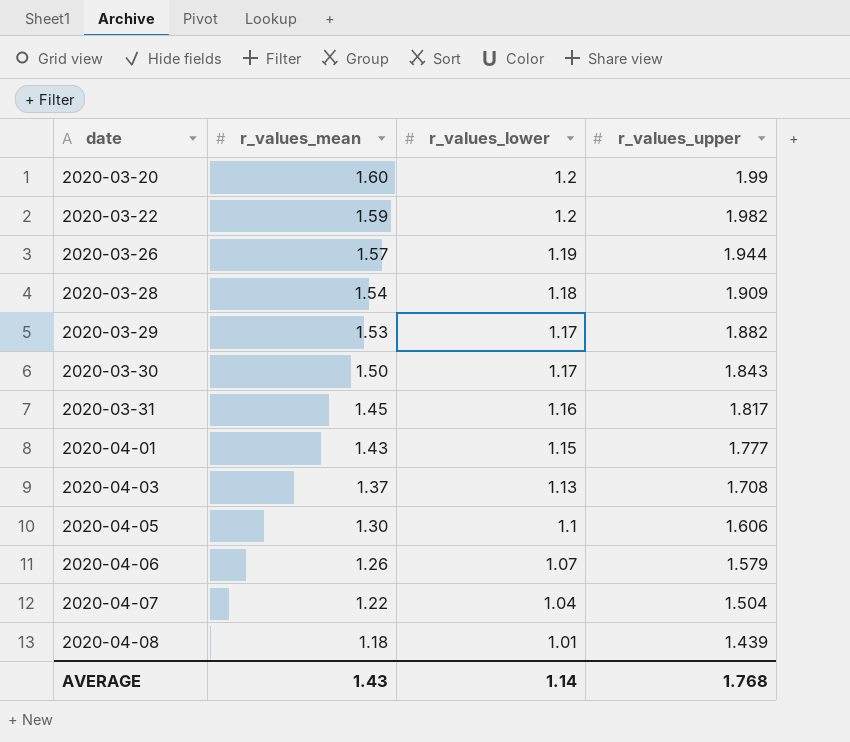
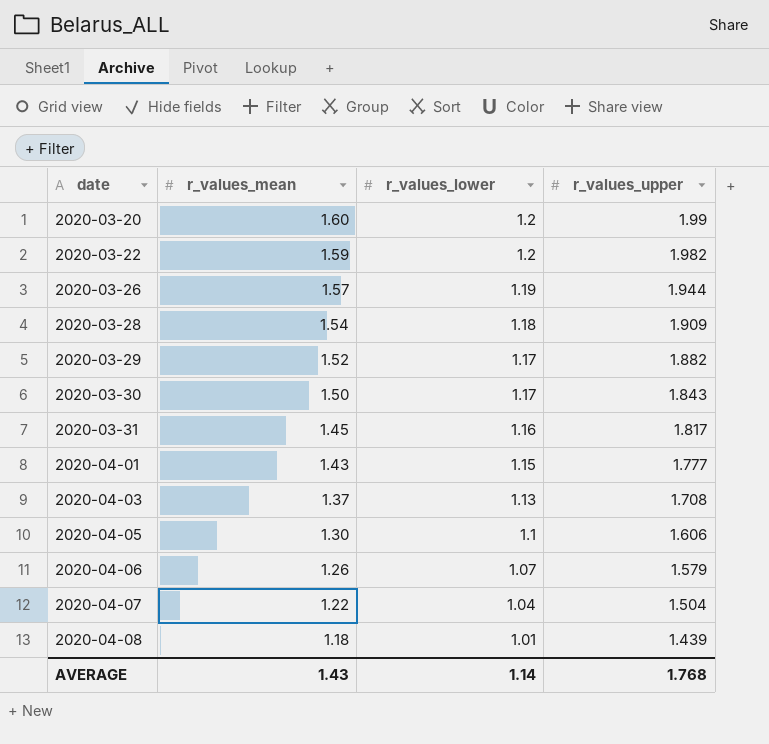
2020-03-29 | r_values_mean: 1.53 -> 1.52

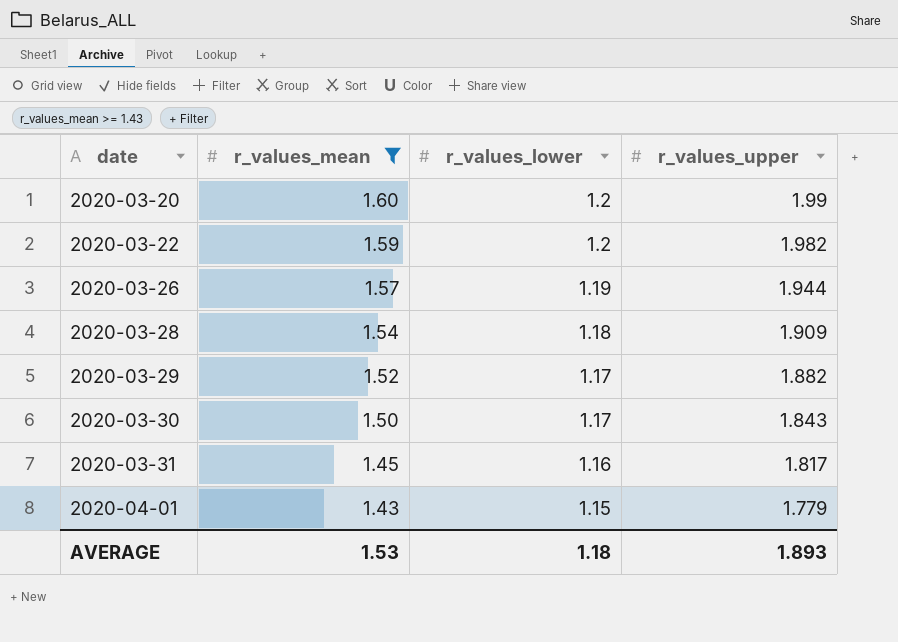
filter: none -> r_values_mean >= 1.43
2020-04-01 | r_values_upper: 1.777 -> 1.779
AVERAGE | r_values_mean: 1.43 -> 1.53
AVERAGE | r_values_lower: 1.14 -> 1.18
AVERAGE | r_values_upper: 1.768 -> 1.893

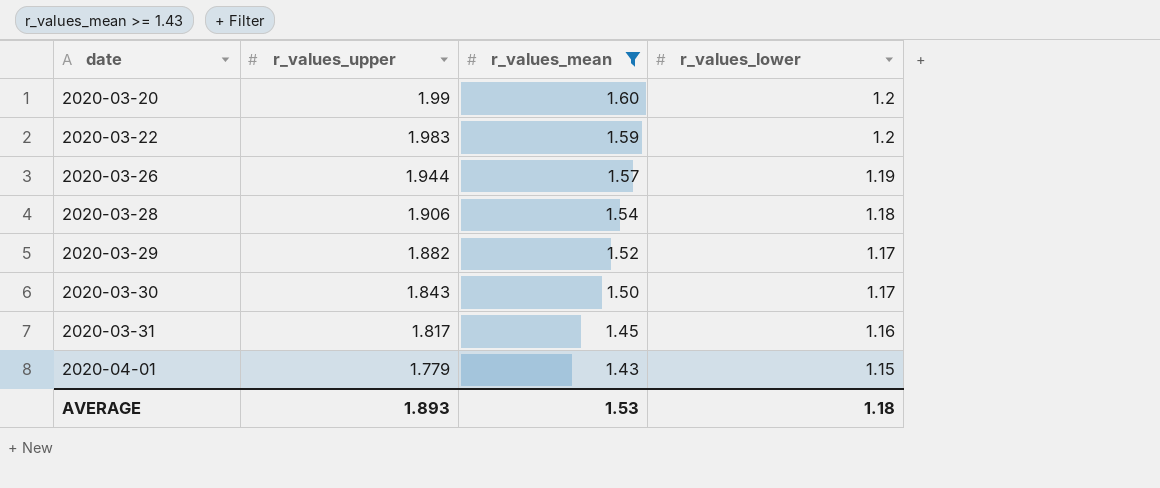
column r_values_upper | position: 4 -> 2
2020-03-22 | r_values_upper: 1.982 -> 1.983
2020-03-28 | r_values_upper: 1.909 -> 1.906

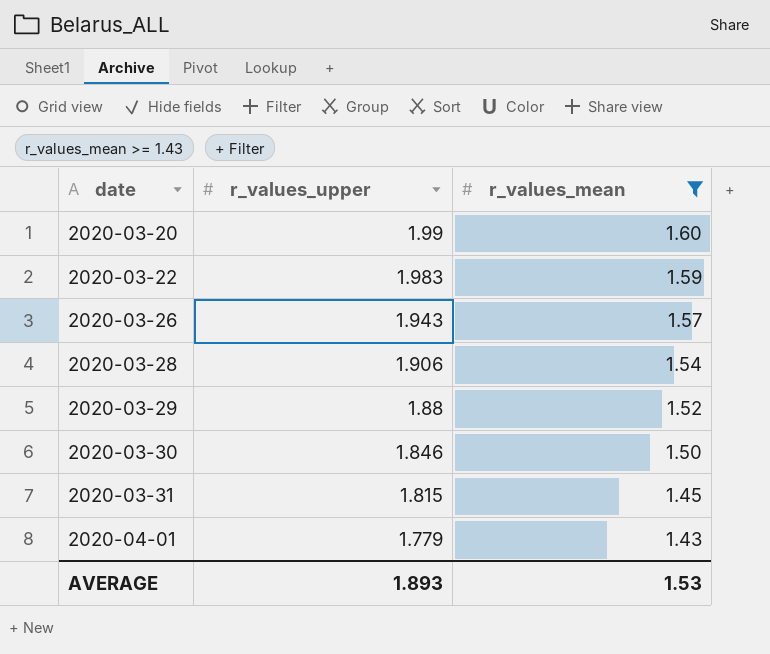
column r_values_lower | position: 4 -> none
2020-03-26 | r_values_upper: 1.944 -> 1.943
2020-03-29 | r_values_upper: 1.882 -> 1.88
2020-03-30 | r_values_upper: 1.843 -> 1.846
2020-03-31 | r_values_upper: 1.817 -> 1.815

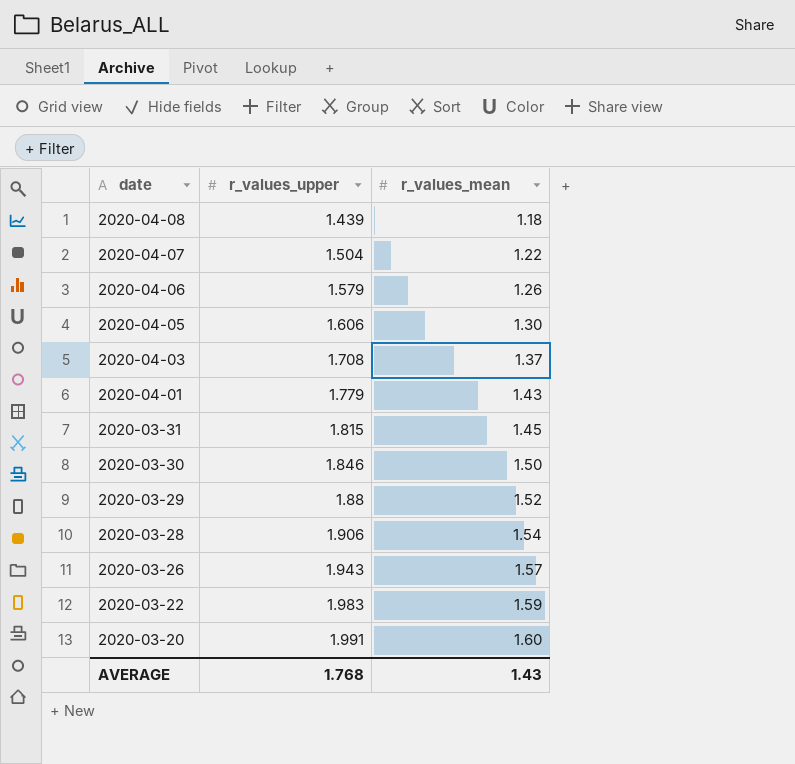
filter: r_values_mean >= 1.43 -> none
row order: date ascending -> date descending
2020-03-20 | r_values_upper: 1.99 -> 1.991
AVERAGE | r_values_upper: 1.893 -> 1.768
AVERAGE | r_values_mean: 1.53 -> 1.43

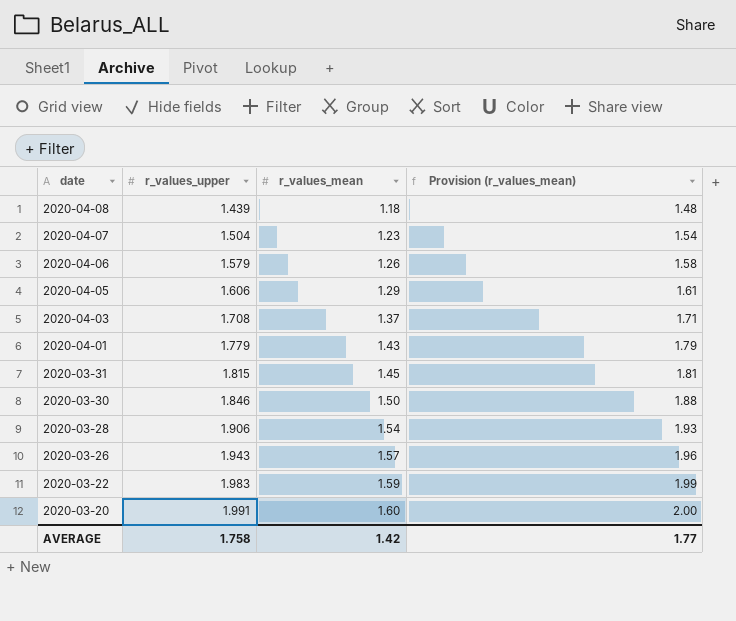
column Provision (r_values_mean) | formula: none -> [r_values_mean] * 1.25
row 2020-03-29: 1.88 | 1.52 -> none
2020-04-07 | r_values_mean: 1.22 -> 1.23
2020-04-05 | r_values_mean: 1.30 -> 1.29
AVERAGE | r_values_upper: 1.768 -> 1.758
AVERAGE | r_values_mean: 1.43 -> 1.42

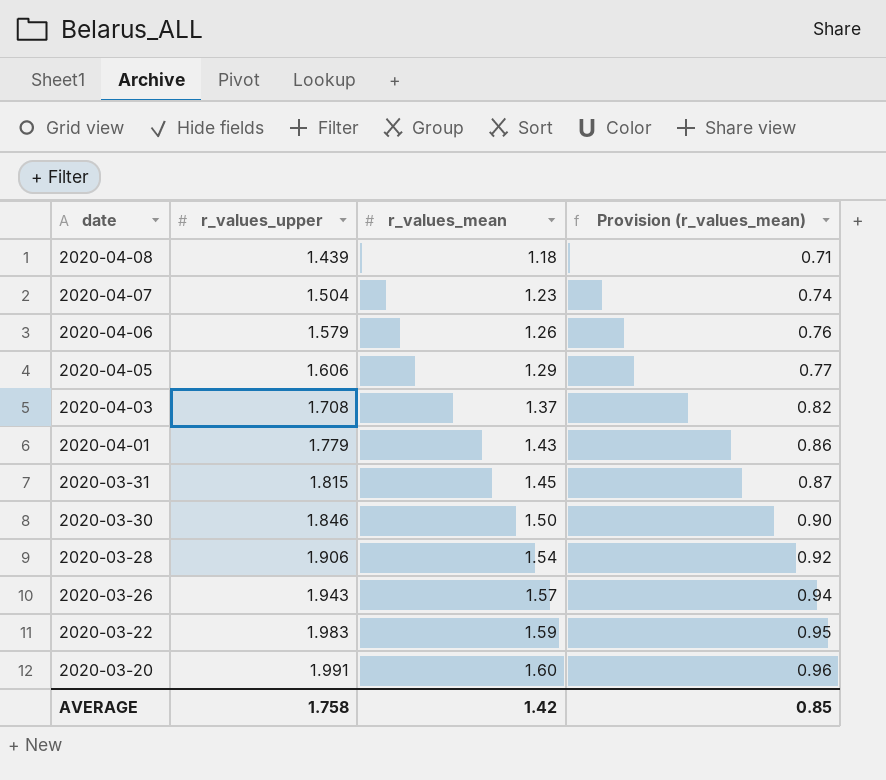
column Provision (r_values_mean) | formula: [r_values_mean] * 1.25 -> [r_values_mean] * 0.6
AVERAGE | Provision (r_values_mean): 1.77 -> 0.85

